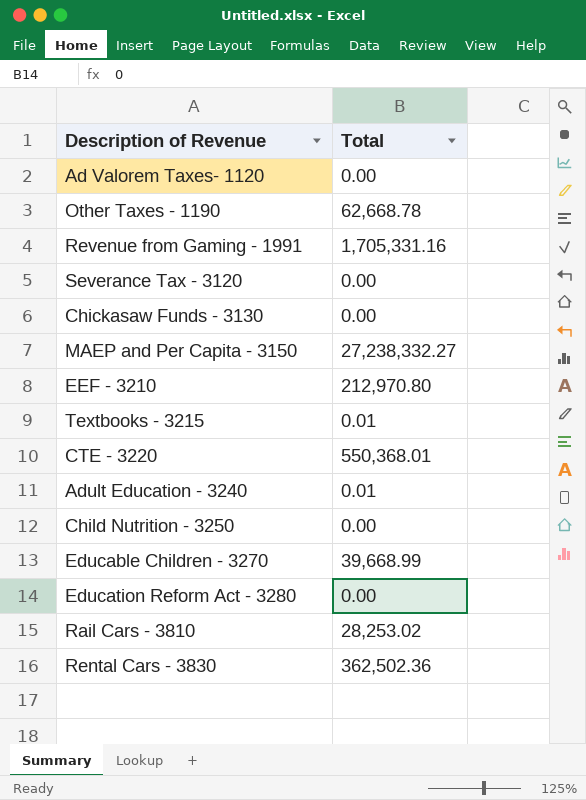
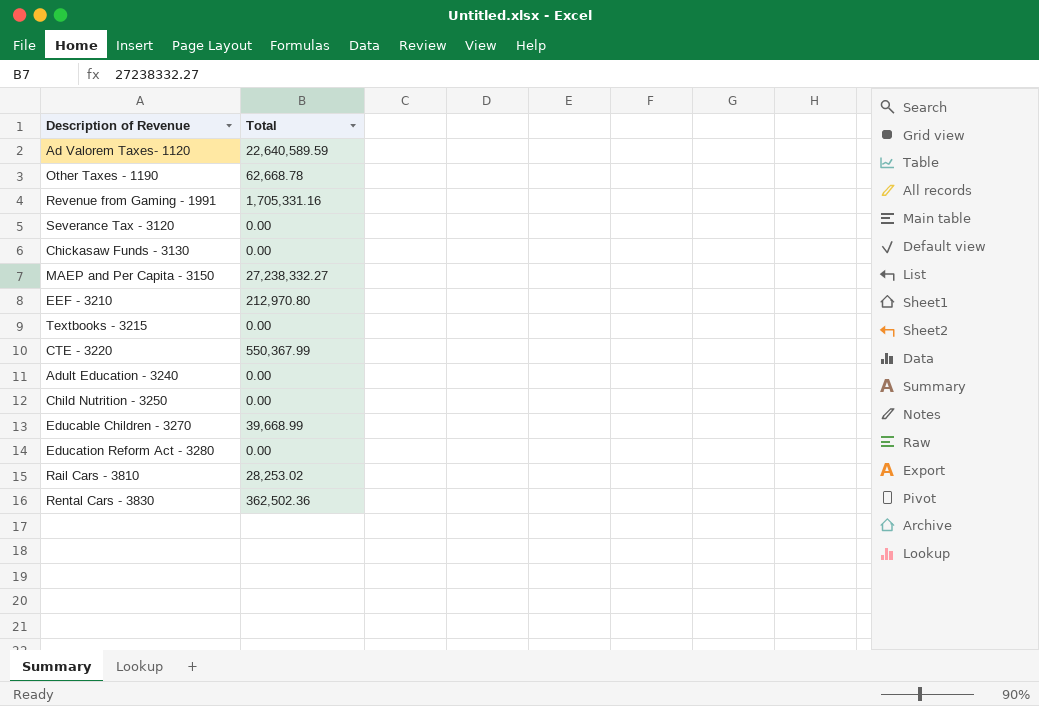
Ad Valorem Taxes- 1120 | Total: 0.00 -> 22,640,589.59
Textbooks - 3215 | Total: 0.01 -> 0.00
CTE - 3220 | Total: 550,368.01 -> 550,367.99
Adult Education - 3240 | Total: 0.01 -> 0.00

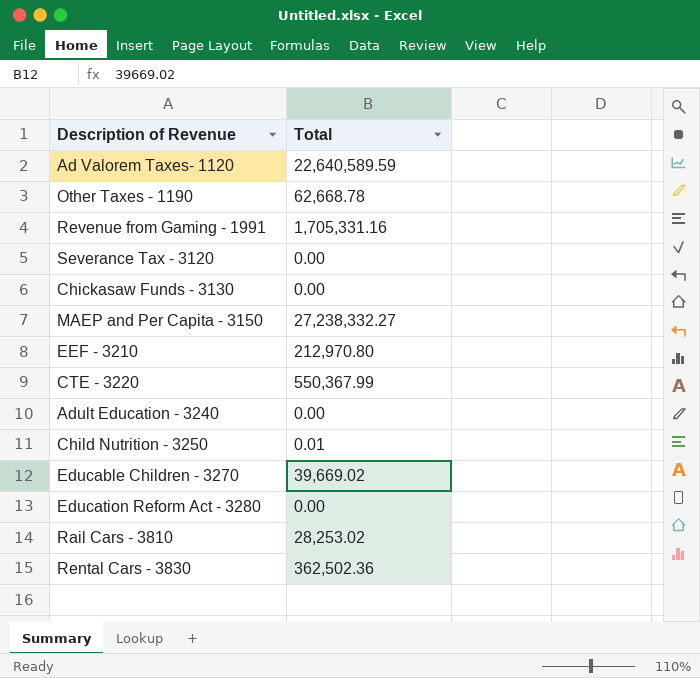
row Textbooks - 3215: 0.00 -> none
Child Nutrition - 3250 | Total: 0.00 -> 0.01
Educable Children - 3270 | Total: 39,668.99 -> 39,669.02

